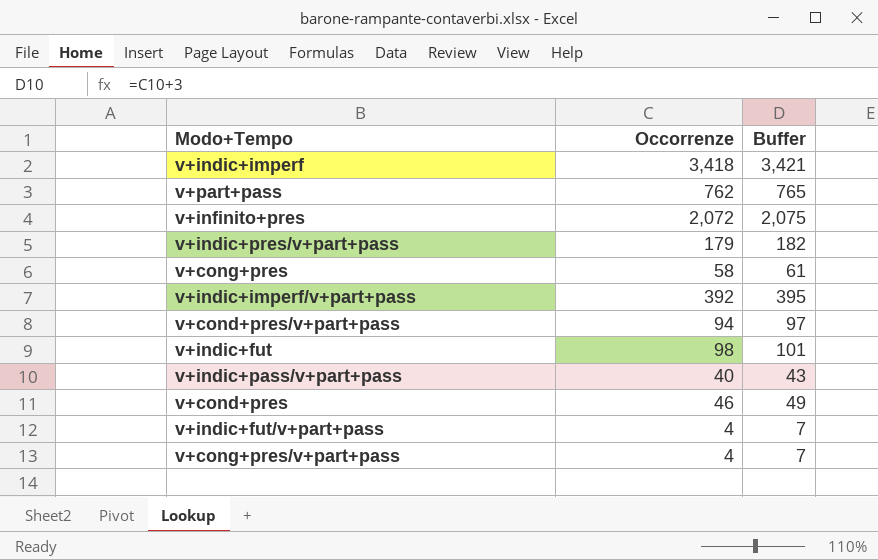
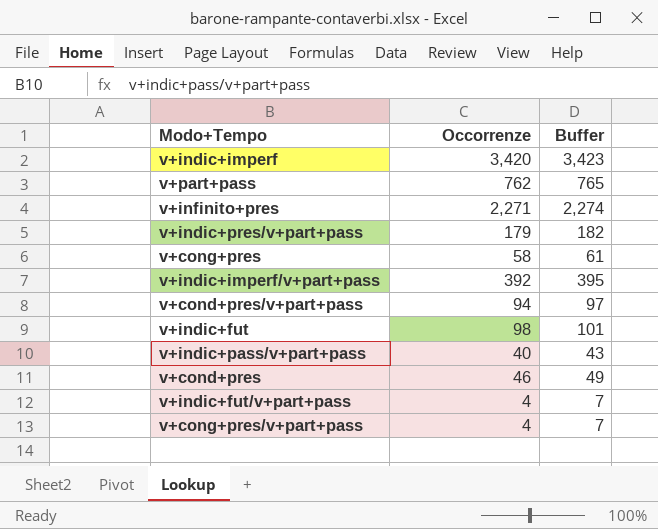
v+indic+imperf | Occorrenze: 3,418 -> 3,420
v+indic+imperf | Buffer: 3,421 -> 3,423
v+infinito+pres | Occorrenze: 2,072 -> 2,271
v+infinito+pres | Buffer: 2,075 -> 2,274

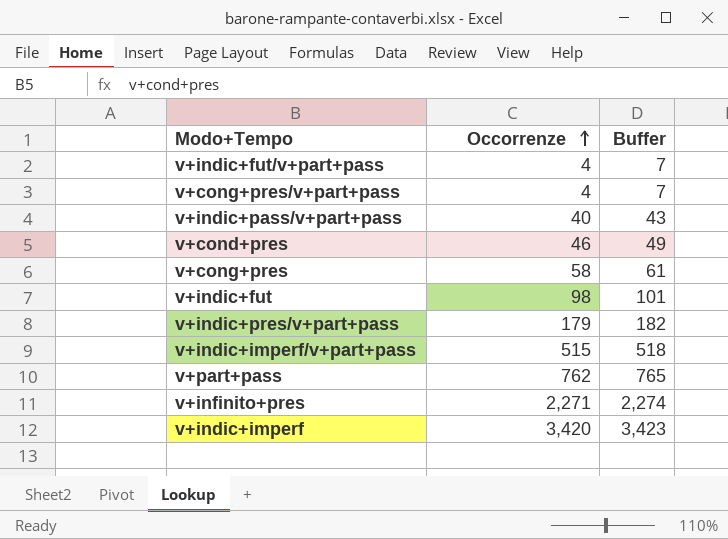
row order: none -> Occorrenze ascending
row v+cond+pres/v+part+pass: 94 | 97 -> none
v+indic+imperf/v+part+pass | Occorrenze: 392 -> 515
v+indic+imperf/v+part+pass | Buffer: 395 -> 518

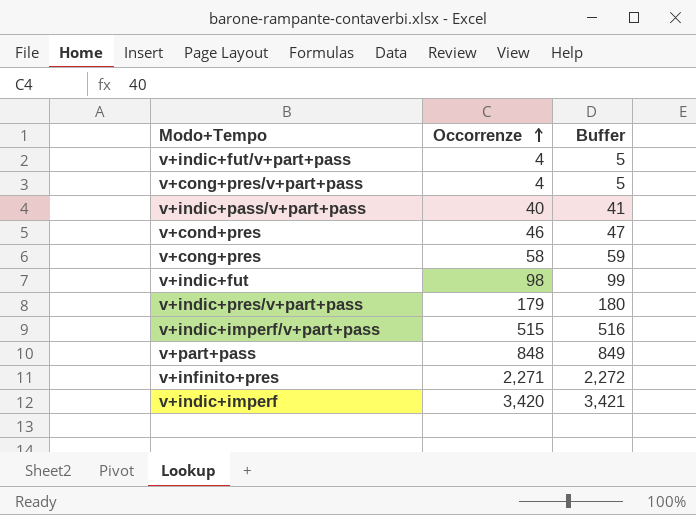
column Buffer | formula: [Occorrenze] + 3 -> [Occorrenze] + 1
v+part+pass | Occorrenze: 762 -> 848

